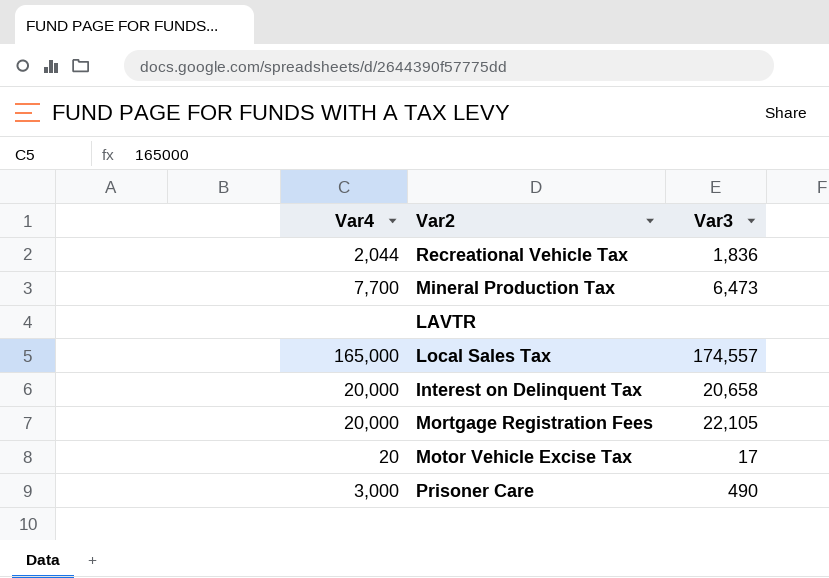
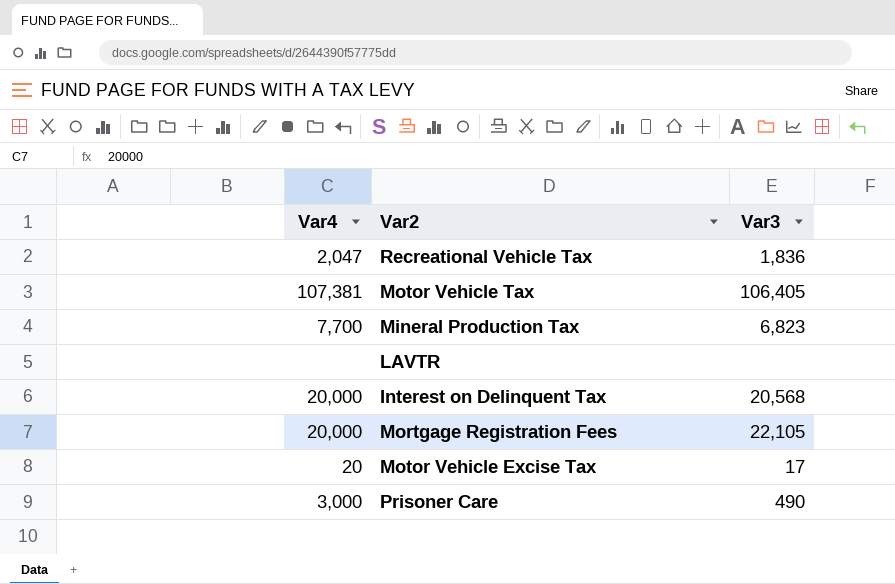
row Local Sales Tax: 165,000 | 174,557 -> none
Recreational Vehicle Tax | Var4: 2,044 -> 2,047
row Motor Vehicle Tax: none -> 107,381 | 106,405
Mineral Production Tax | Var3: 6,473 -> 6,823
Interest on Delinquent Tax | Var3: 20,658 -> 20,568

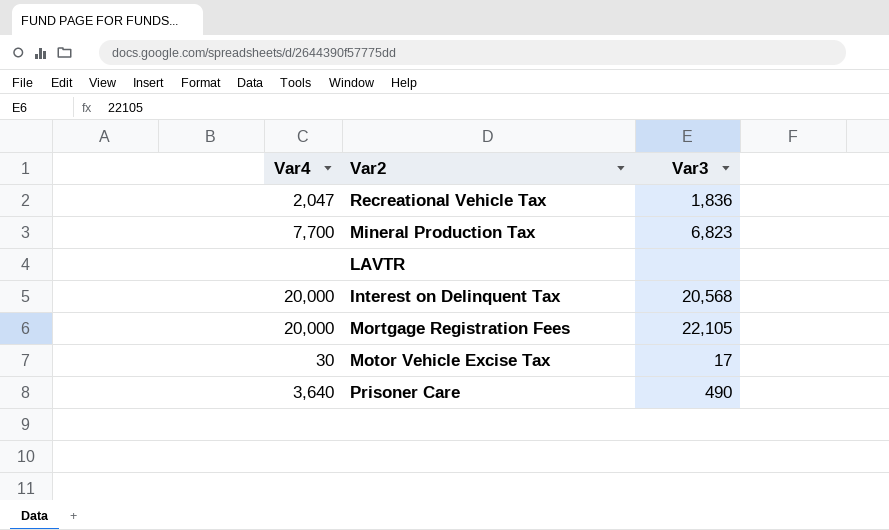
row Motor Vehicle Tax: 107,381 | 106,405 -> none
Motor Vehicle Excise Tax | Var4: 20 -> 30
Prisoner Care | Var4: 3,000 -> 3,640

